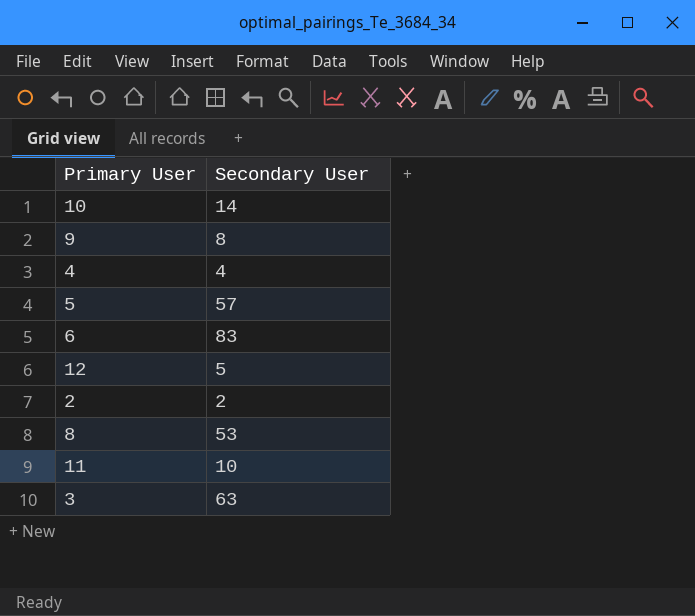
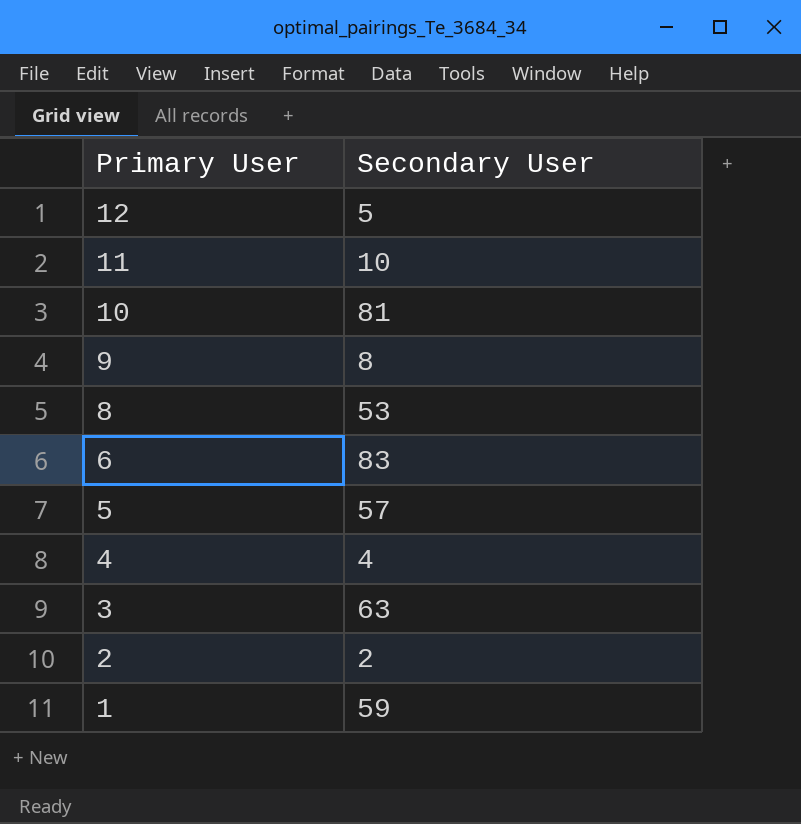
row order: none -> Primary User descending
10 | Secondary User: 14 -> 81
row 1: none -> 59

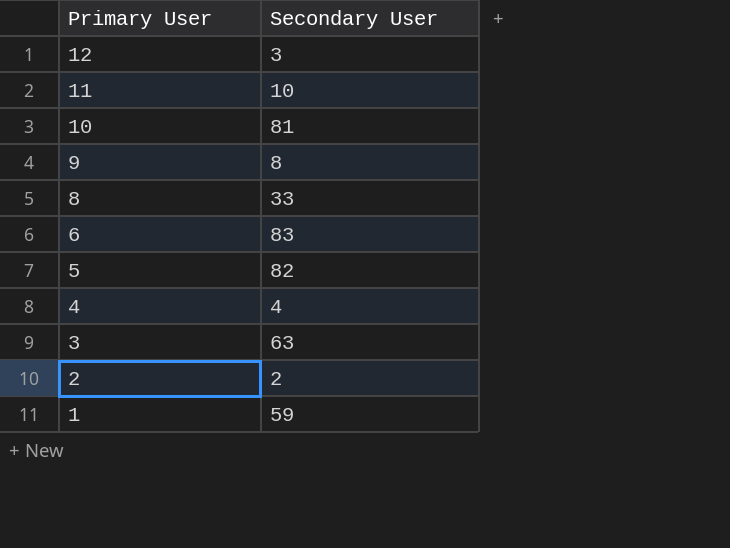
12 | Secondary User: 5 -> 3
8 | Secondary User: 53 -> 33
5 | Secondary User: 57 -> 82

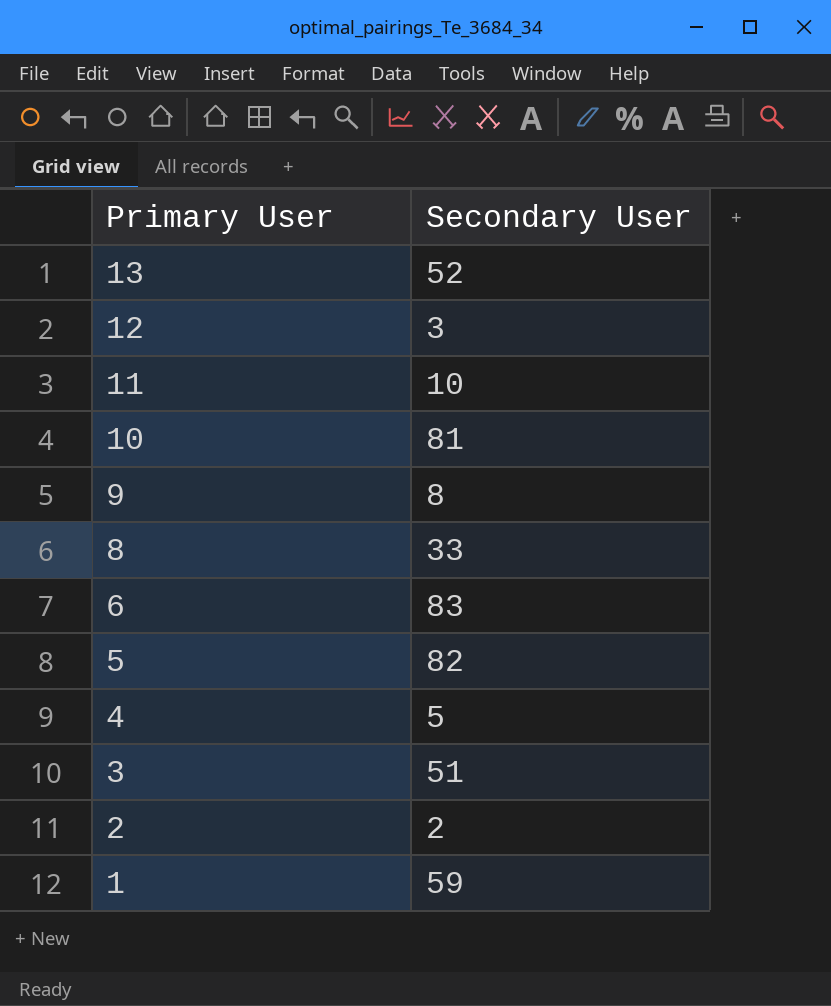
row 13: none -> 52
4 | Secondary User: 4 -> 5
3 | Secondary User: 63 -> 51

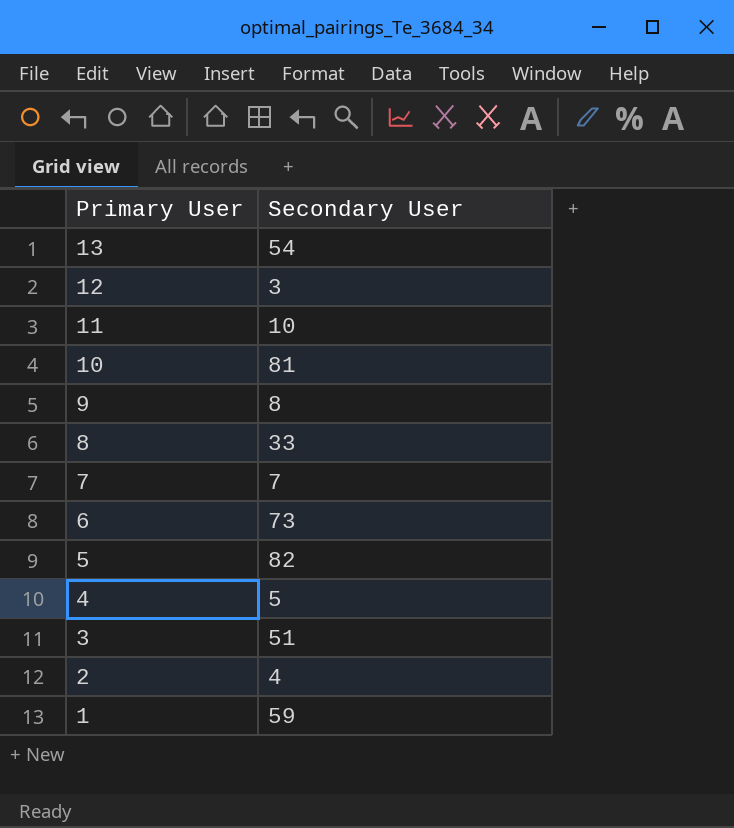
13 | Secondary User: 52 -> 54
row 7: none -> 7
6 | Secondary User: 83 -> 73
2 | Secondary User: 2 -> 4

